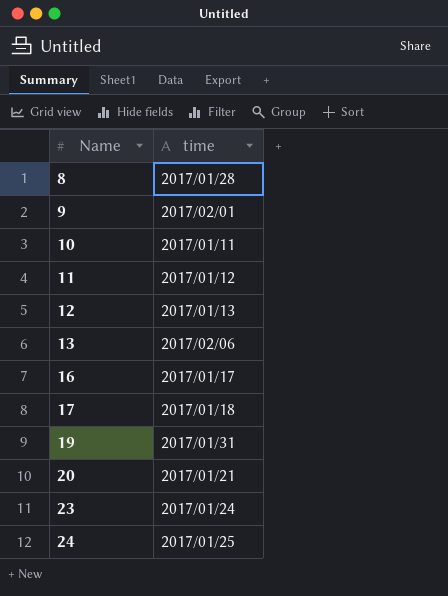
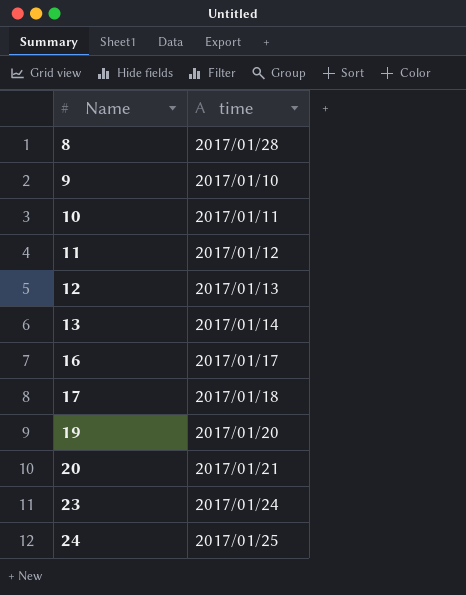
9 | time: 2017/02/01 -> 2017/01/10
13 | time: 2017/02/06 -> 2017/01/14
19 | time: 2017/01/31 -> 2017/01/20

